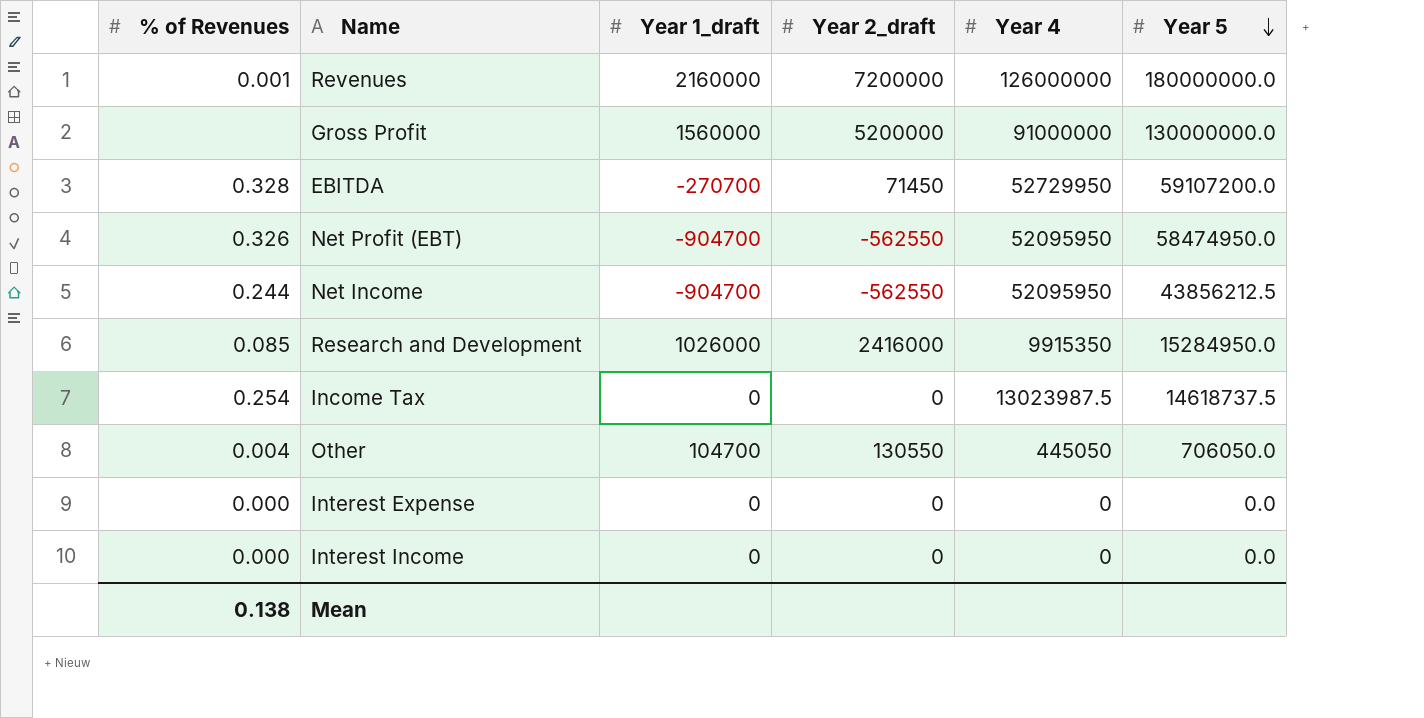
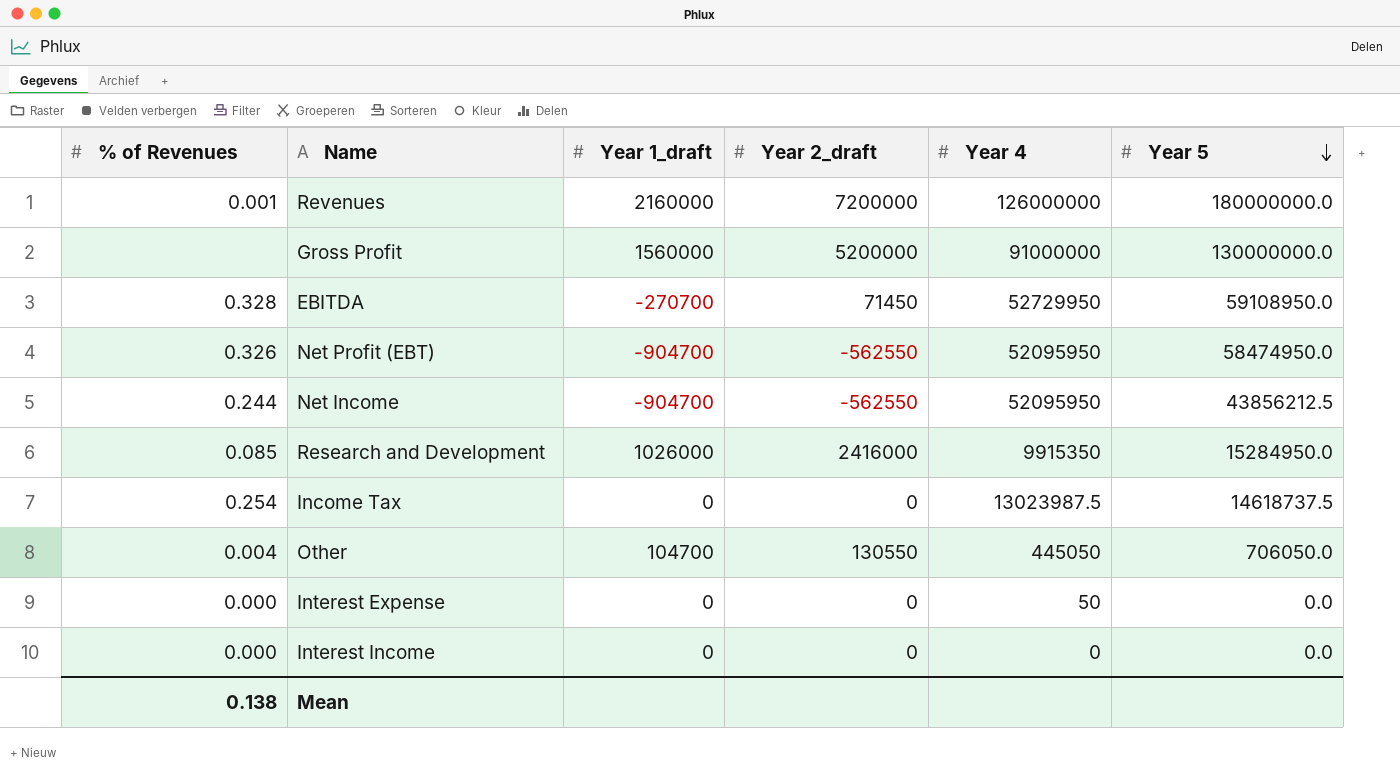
EBITDA | Year 5: 59107200.0 -> 59108950.0
Interest Expense | Year 4: 0 -> 50

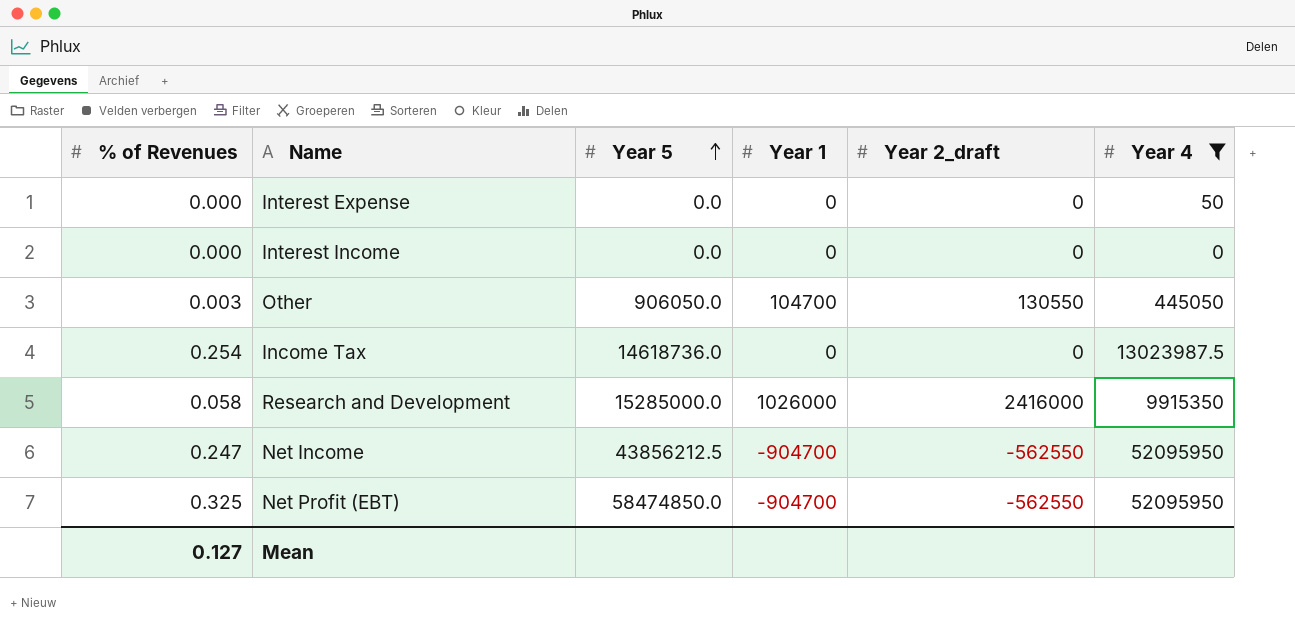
filter: none -> Year 4 <= 52095950
row order: Year 5 descending -> Year 5 ascending
column Year 5 | position: 6 -> 3
column name: Year 1_draft -> Year 1
Other | % of Revenues: 0.004 -> 0.003
Other | Year 5: 706050.0 -> 906050.0
Income Tax | Year 5: 14618737.5 -> 14618736.0
Research and Development | % of Revenues: 0.085 -> 0.058
Research and Development | Year 5: 15284950.0 -> 15285000.0
Net Income | % of Revenues: 0.244 -> 0.247
Net Profit (EBT) | % of Revenues: 0.326 -> 0.325
Net Profit (EBT) | Year 5: 58474950.0 -> 58474850.0
Mean | % of Revenues: 0.138 -> 0.127

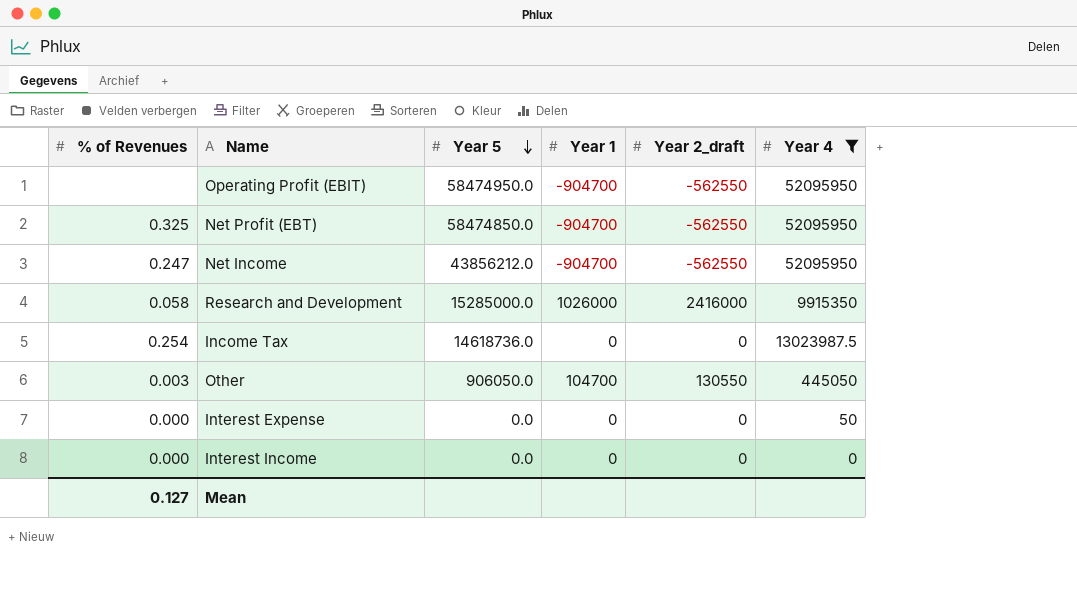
row order: Year 5 ascending -> Year 5 descending
row Operating Profit (EBIT): none -> none | 58474950.0 | -904700 | -562550 | 52095950
Net Income | Year 5: 43856212.5 -> 43856212.0

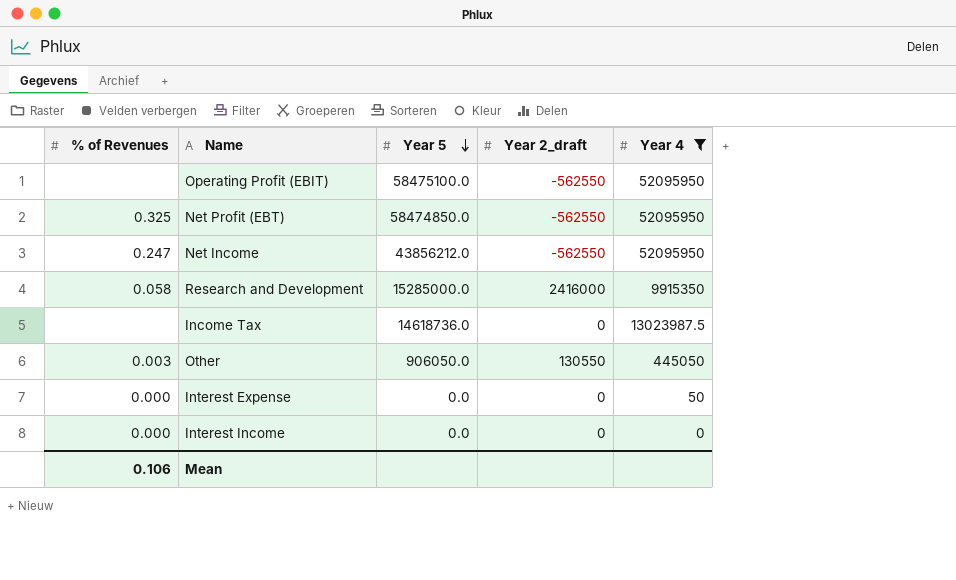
column Year 1 | position: 4 -> none
Operating Profit (EBIT) | Year 5: 58474950.0 -> 58475100.0
Income Tax | % of Revenues: 0.254 -> none
Mean | % of Revenues: 0.127 -> 0.106

